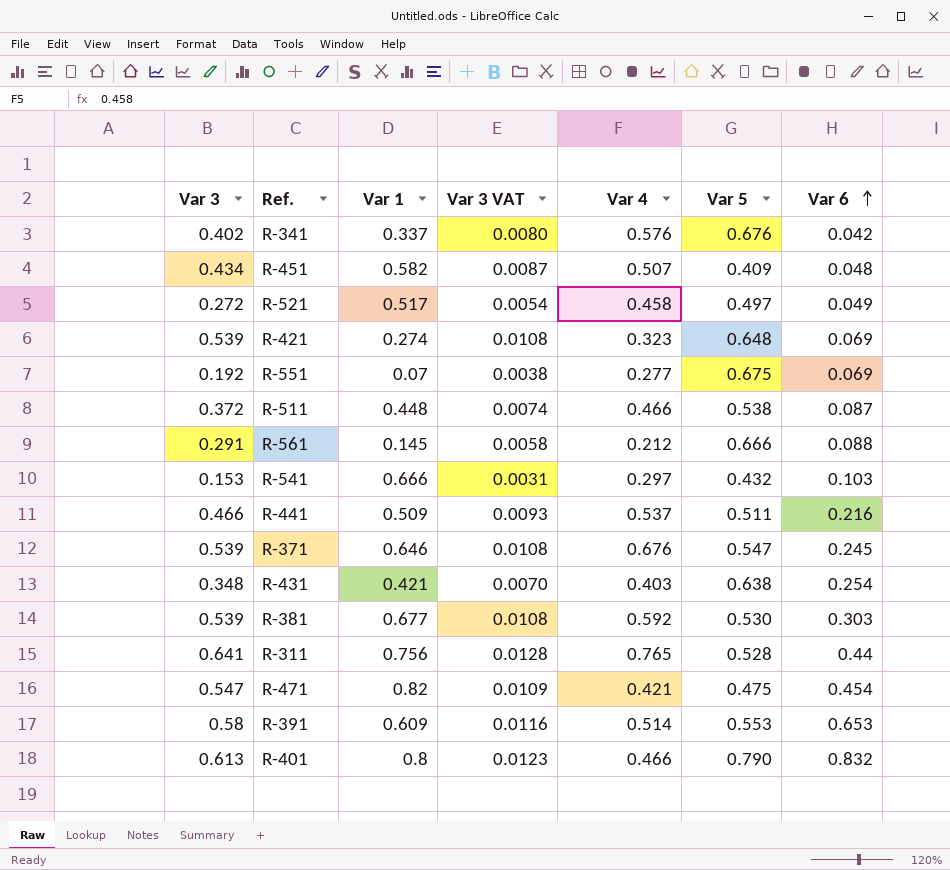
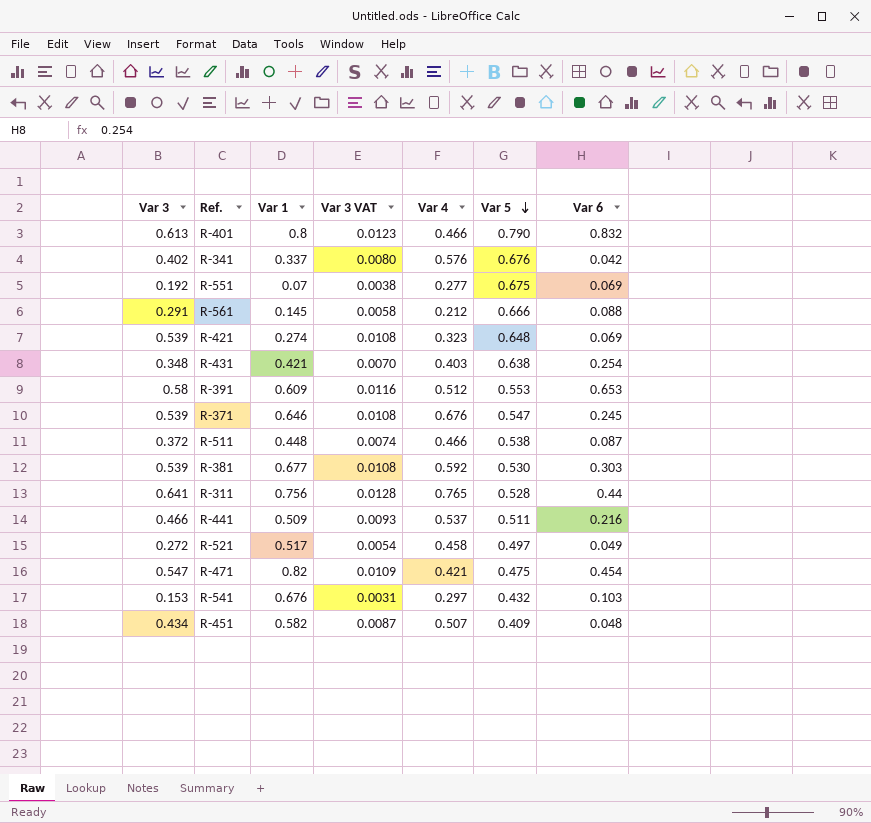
row order: Var 6 ascending -> Var 5 descending
R-391 | Var 4: 0.514 -> 0.512
R-541 | Var 1: 0.666 -> 0.676

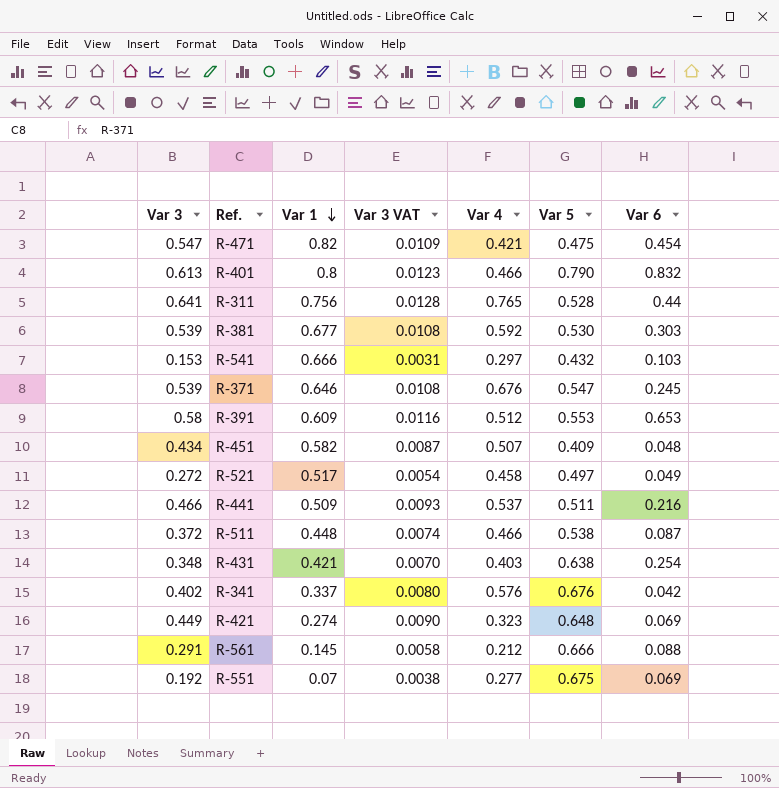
row order: Var 5 descending -> Var 1 descending
R-541 | Var 1: 0.676 -> 0.666
R-421 | Var 3: 0.539 -> 0.449
R-421 | Var 3 VAT: 0.0108 -> 0.0090

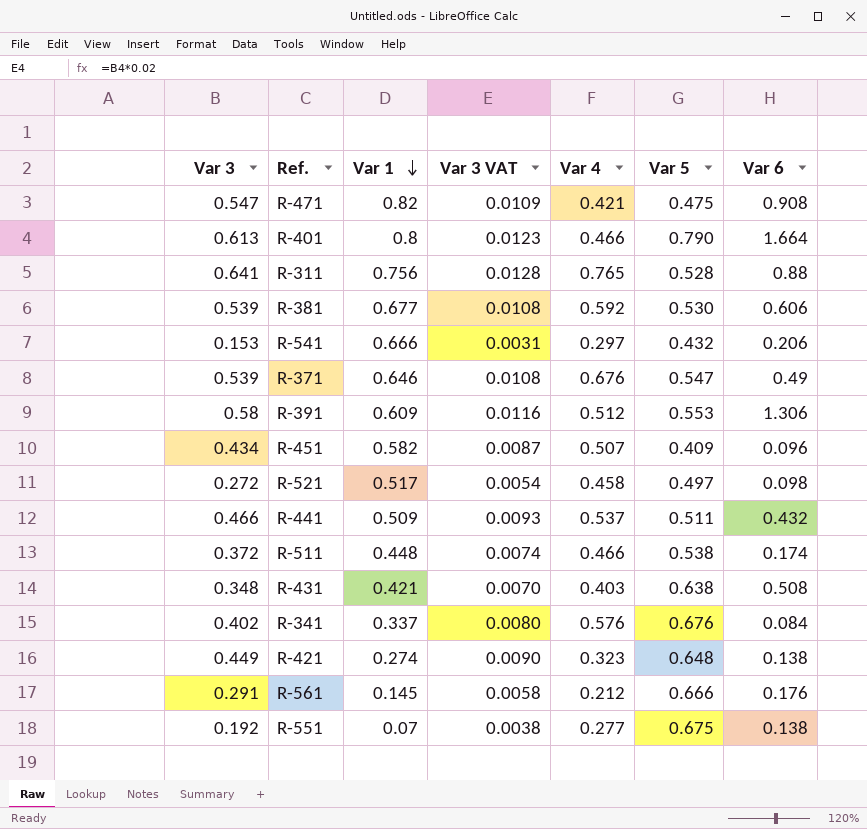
R-471 | Var 6: 0.454 -> 0.908
R-401 | Var 6: 0.832 -> 1.664
R-311 | Var 6: 0.44 -> 0.88
R-381 | Var 6: 0.303 -> 0.606
R-541 | Var 6: 0.103 -> 0.206
R-371 | Var 6: 0.245 -> 0.49
R-391 | Var 6: 0.653 -> 1.306
R-451 | Var 6: 0.048 -> 0.096
R-521 | Var 6: 0.049 -> 0.098
R-441 | Var 6: 0.216 -> 0.432
R-511 | Var 6: 0.087 -> 0.174
R-431 | Var 6: 0.254 -> 0.508
R-341 | Var 6: 0.042 -> 0.084
R-421 | Var 6: 0.069 -> 0.138
R-561 | Var 6: 0.088 -> 0.176
R-551 | Var 6: 0.069 -> 0.138

